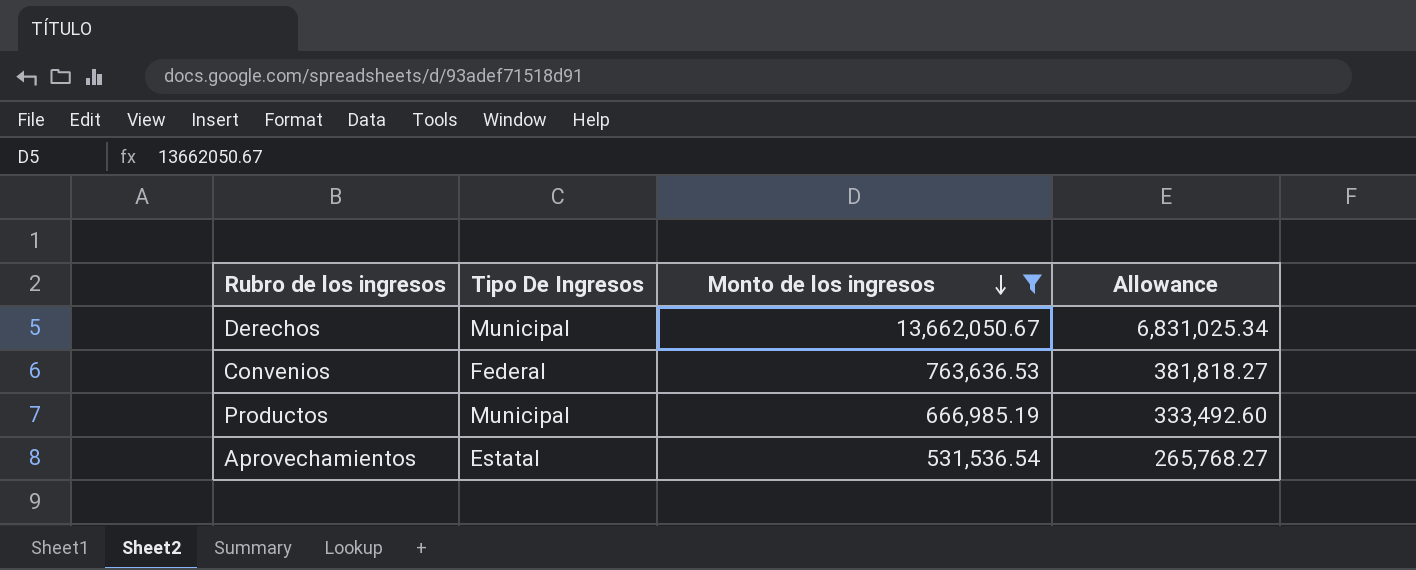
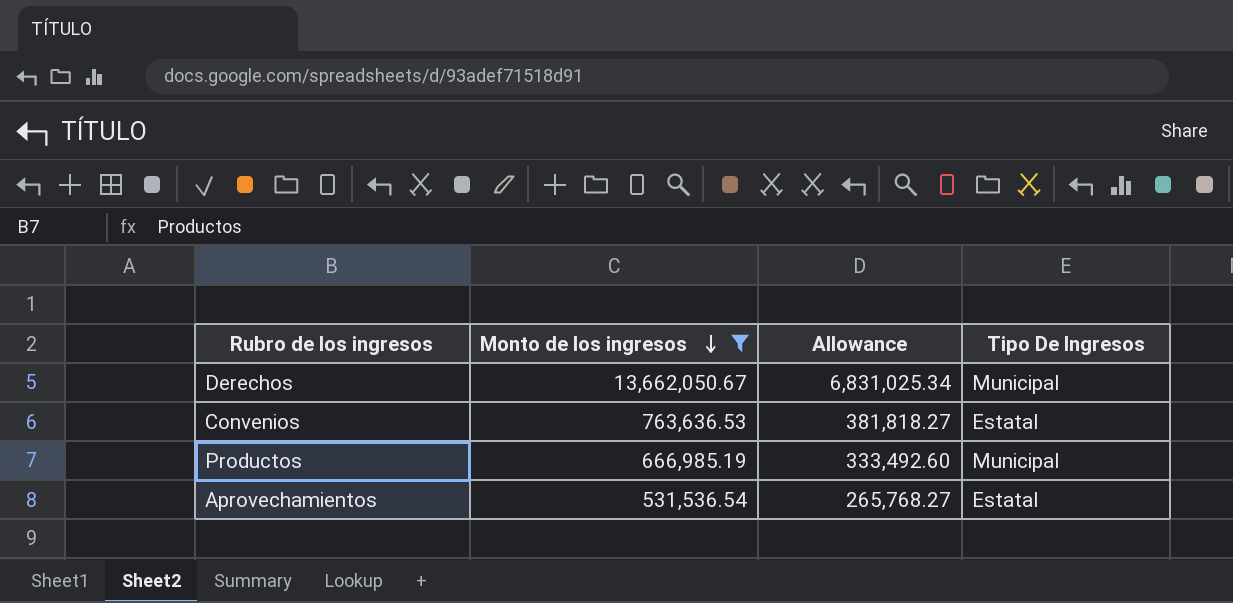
column Tipo De Ingresos | position: 2 -> 4
Convenios | Tipo De Ingresos: Federal -> Estatal

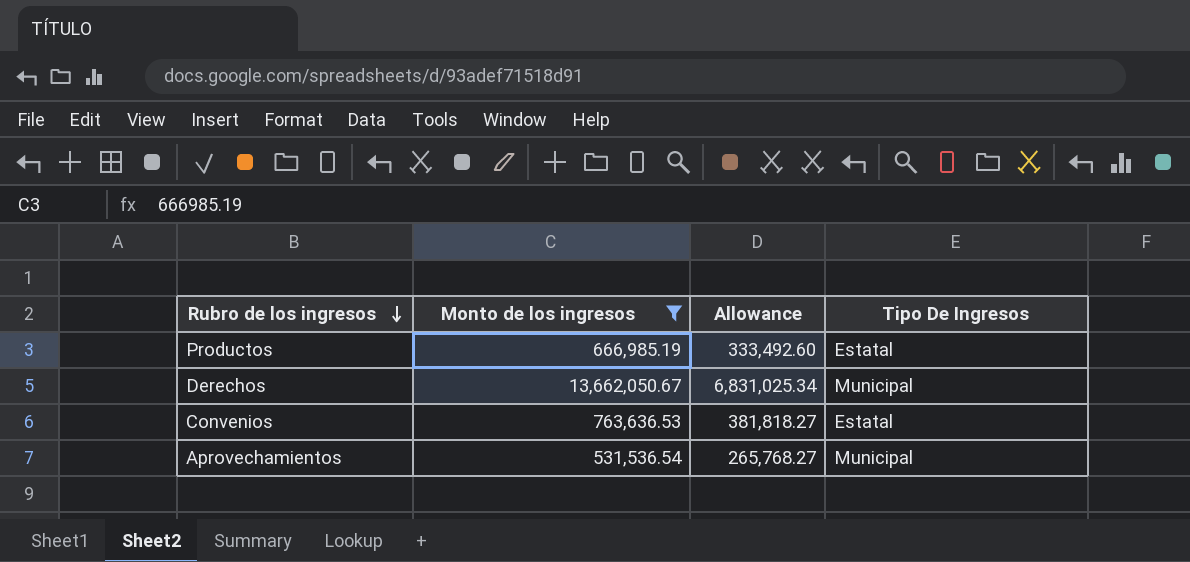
row order: Monto de los ingresos descending -> Rubro de los ingresos descending
Productos | Tipo De Ingresos: Municipal -> Estatal
Aprovechamientos | Tipo De Ingresos: Estatal -> Municipal

